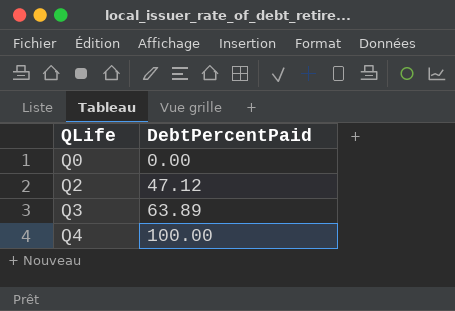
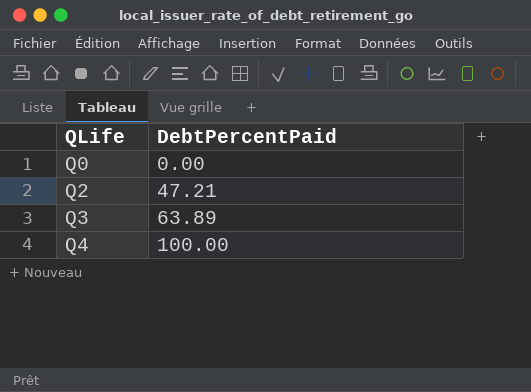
Q2 | DebtPercentPaid: 47.12 -> 47.21

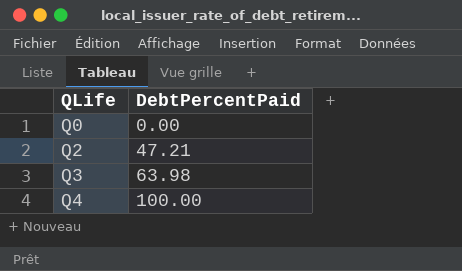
Q3 | DebtPercentPaid: 63.89 -> 63.98

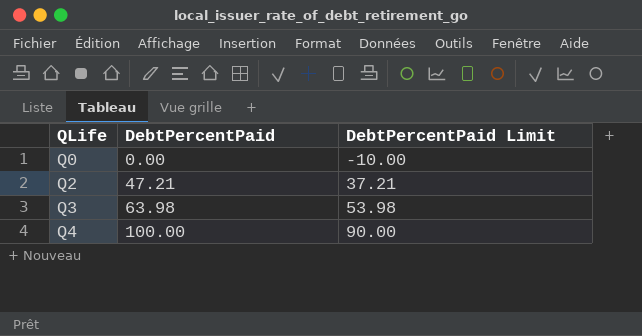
column DebtPercentPaid Limit | formula: none -> [DebtPercentPaid] - 10

